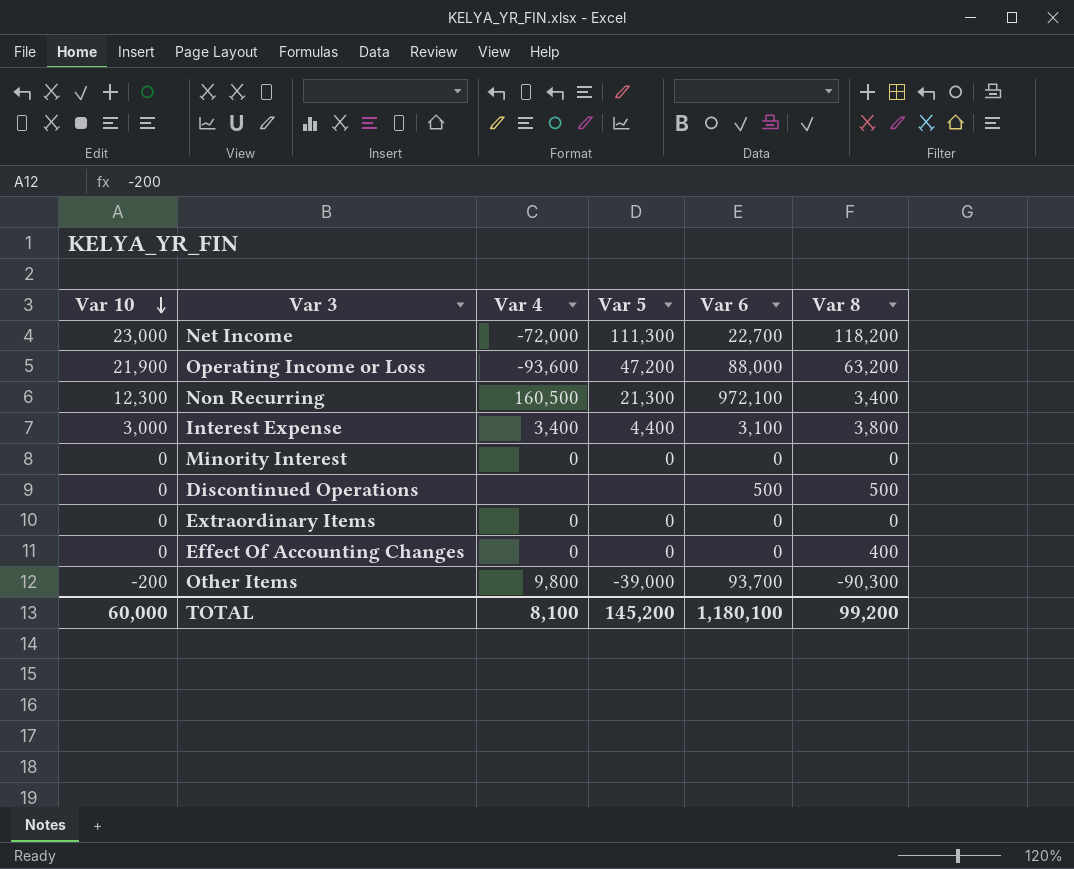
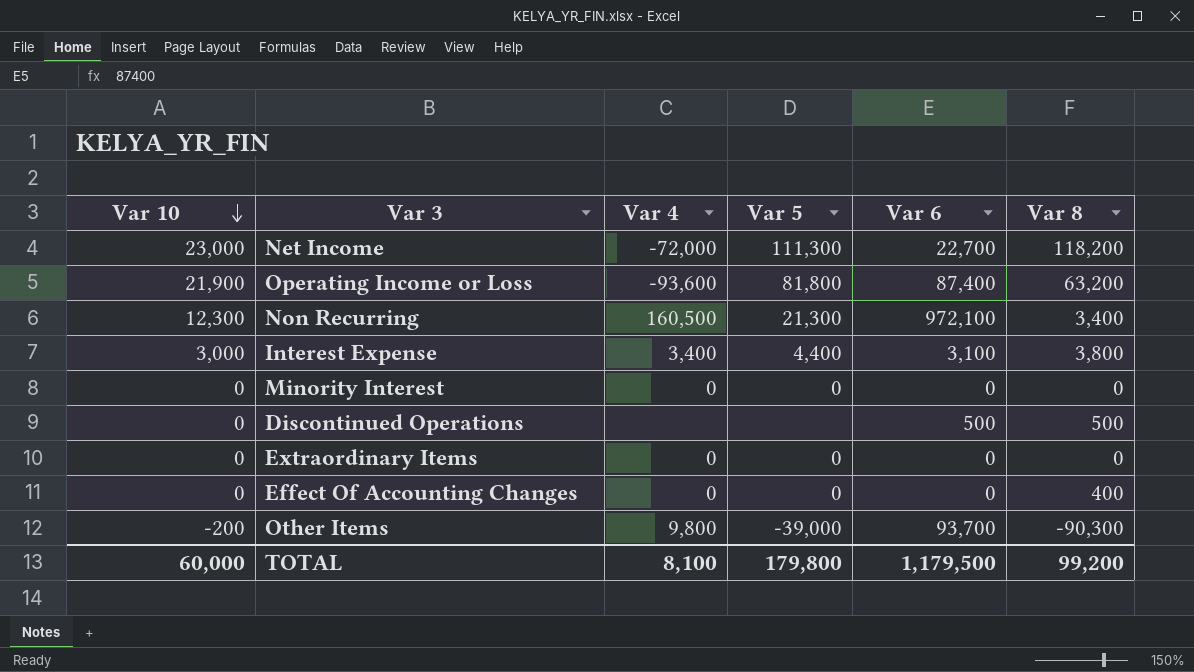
Operating Income or Loss | Var 5: 47,200 -> 81,800
Operating Income or Loss | Var 6: 88,000 -> 87,400
TOTAL | Var 5: 145,200 -> 179,800
TOTAL | Var 6: 1,180,100 -> 1,179,500

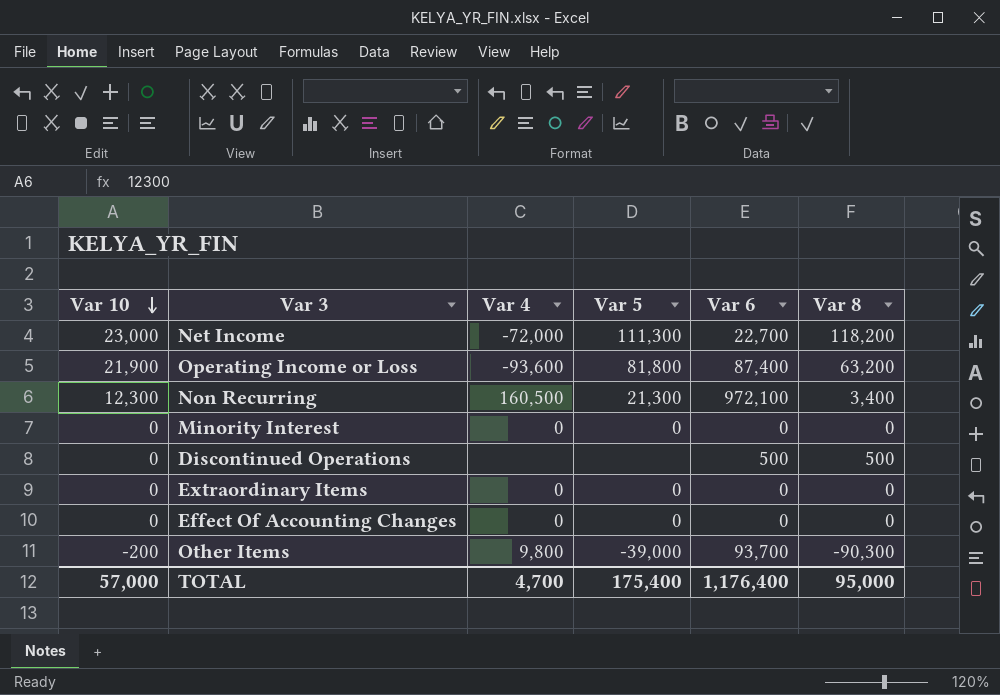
row Interest Expense: 3,000 | 3,400 | 4,400 | 3,100 | 3,800 -> none
Effect Of Accounting Changes | Var 8: 400 -> 0
TOTAL | Var 10: 60,000 -> 57,000
TOTAL | Var 4: 8,100 -> 4,700
TOTAL | Var 5: 179,800 -> 175,400
TOTAL | Var 6: 1,179,500 -> 1,176,400
TOTAL | Var 8: 99,200 -> 95,000

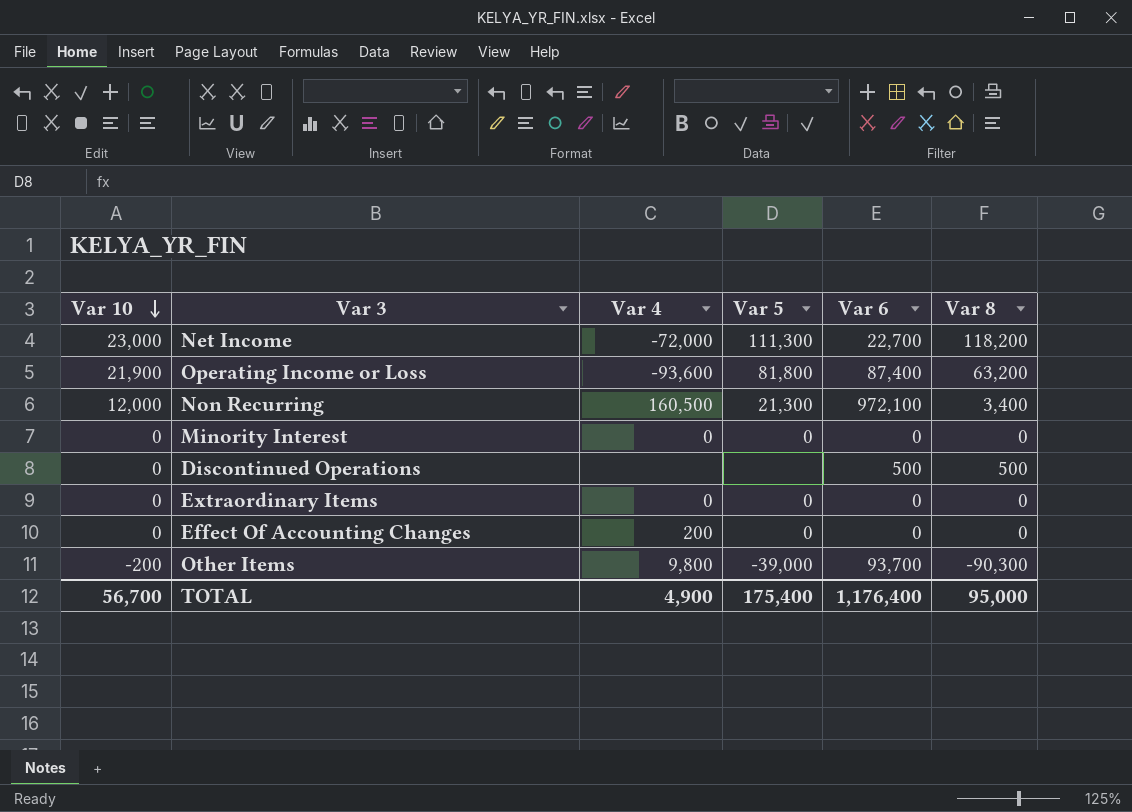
Non Recurring | Var 10: 12,300 -> 12,000
Effect Of Accounting Changes | Var 4: 0 -> 200
TOTAL | Var 10: 57,000 -> 56,700
TOTAL | Var 4: 4,700 -> 4,900

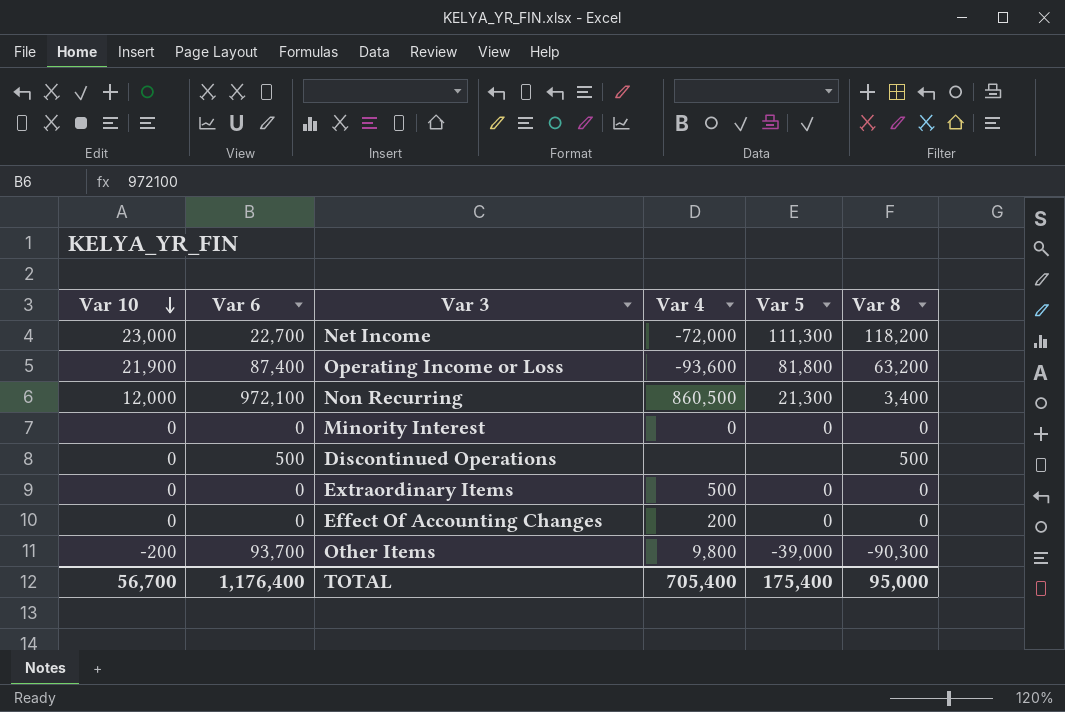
column Var 6 | position: 5 -> 2
Non Recurring | Var 4: 160,500 -> 860,500
Extraordinary Items | Var 4: 0 -> 500
TOTAL | Var 4: 4,900 -> 705,400

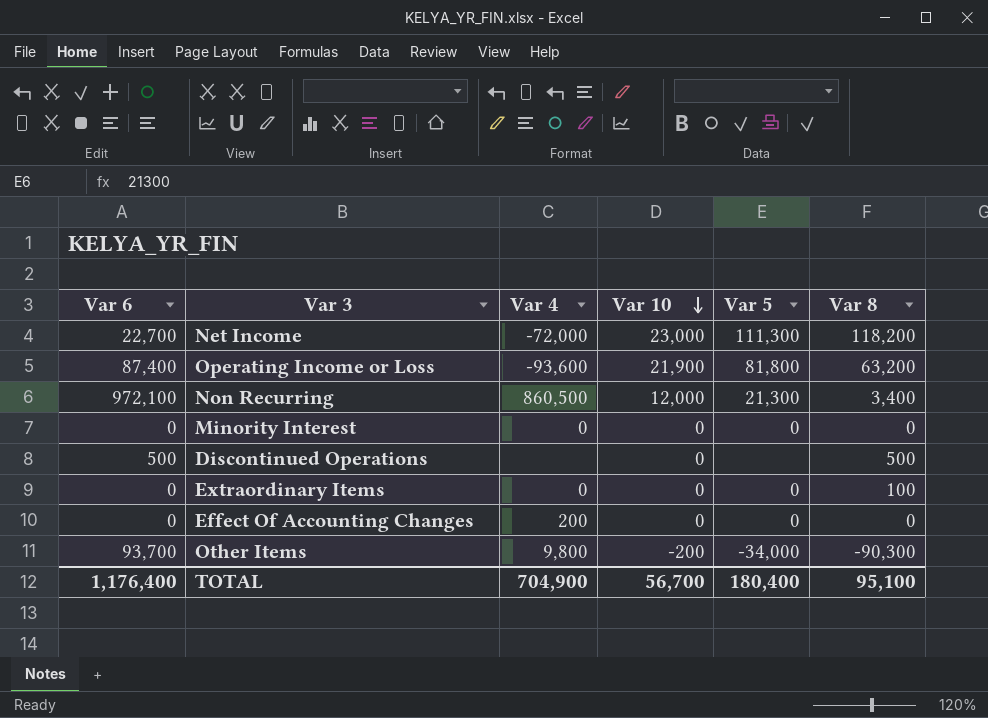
column Var 10 | position: 1 -> 4
Extraordinary Items | Var 4: 500 -> 0
Extraordinary Items | Var 8: 0 -> 100
Other Items | Var 5: -39,000 -> -34,000
TOTAL | Var 4: 705,400 -> 704,900
TOTAL | Var 5: 175,400 -> 180,400
TOTAL | Var 8: 95,000 -> 95,100

